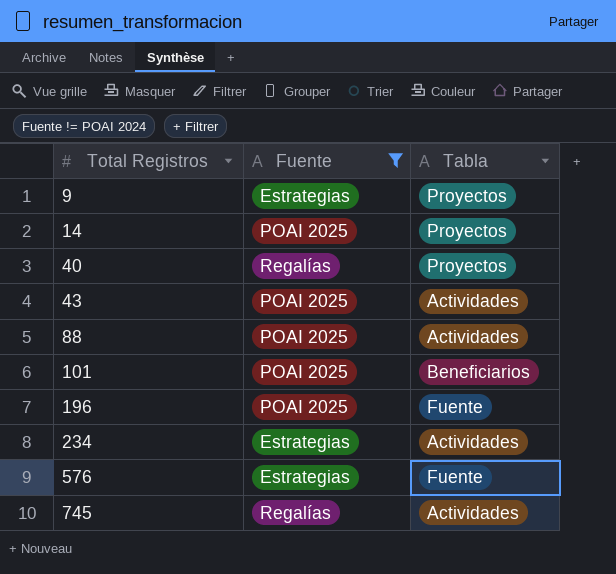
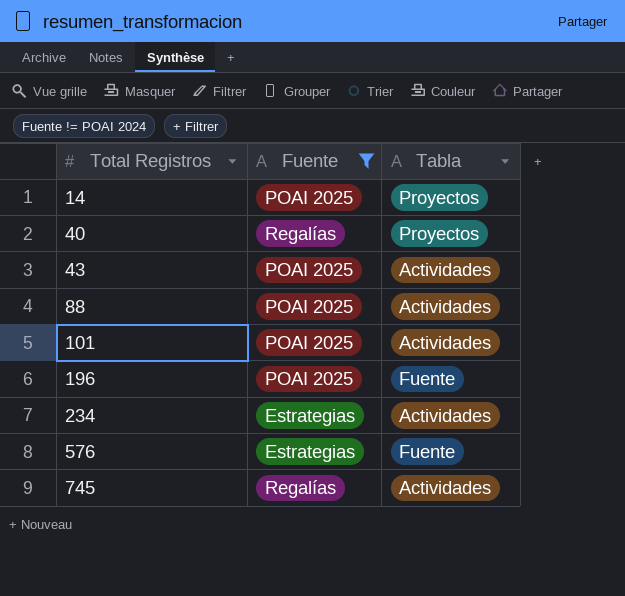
row 9: Estrategias | Proyectos -> none
101 | Tabla: Beneficiarios -> Actividades

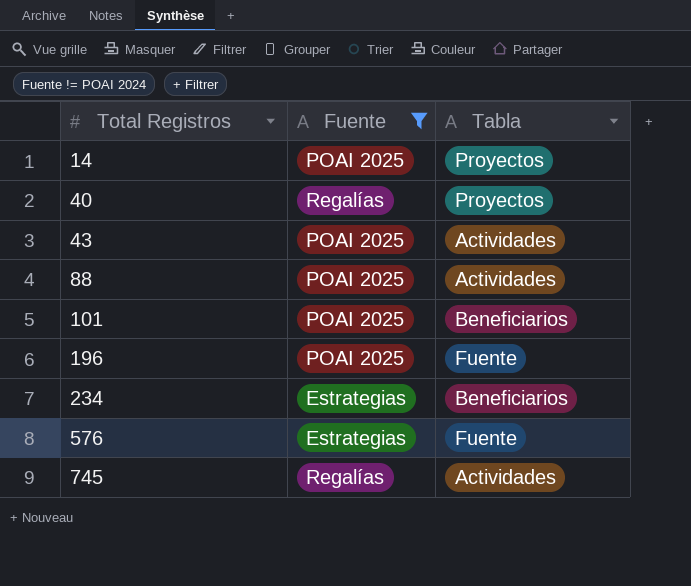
101 | Tabla: Actividades -> Beneficiarios
234 | Tabla: Actividades -> Beneficiarios

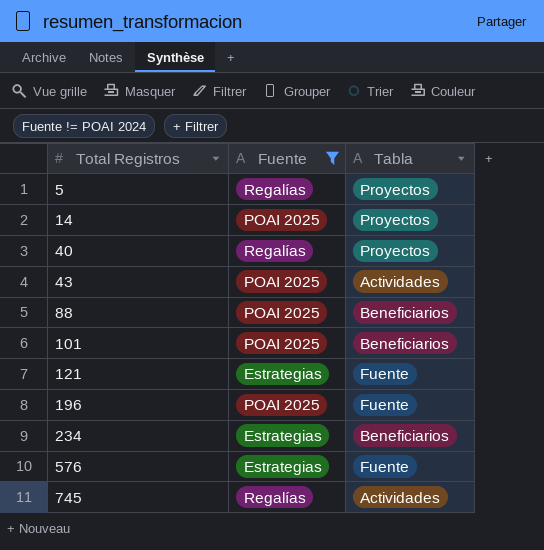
row 5: none -> Regalías | Proyectos
88 | Tabla: Actividades -> Beneficiarios
row 121: none -> Estrategias | Fuente

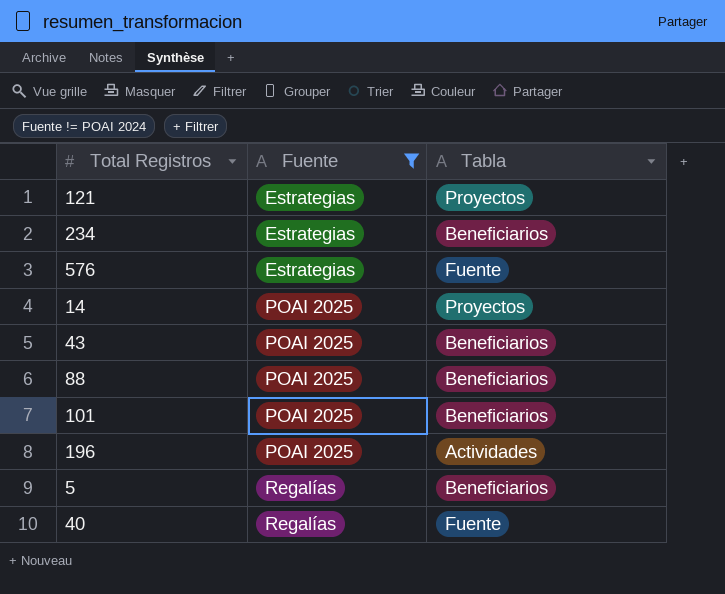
row order: Total Registros ascending -> Fuente ascending
row 745: Regalías | Actividades -> none
121 | Tabla: Fuente -> Proyectos
43 | Tabla: Actividades -> Beneficiarios
196 | Tabla: Fuente -> Actividades
5 | Tabla: Proyectos -> Beneficiarios
40 | Tabla: Proyectos -> Fuente

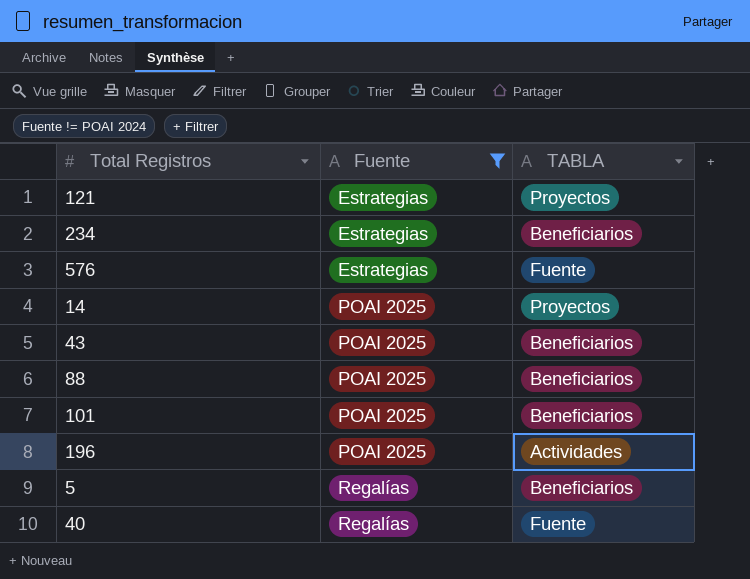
column name: Tabla -> TABLA

